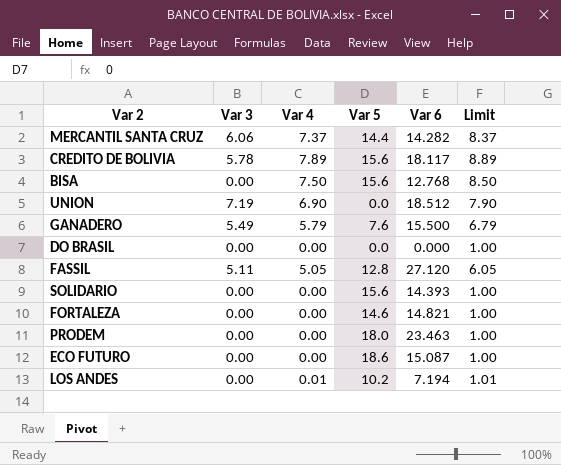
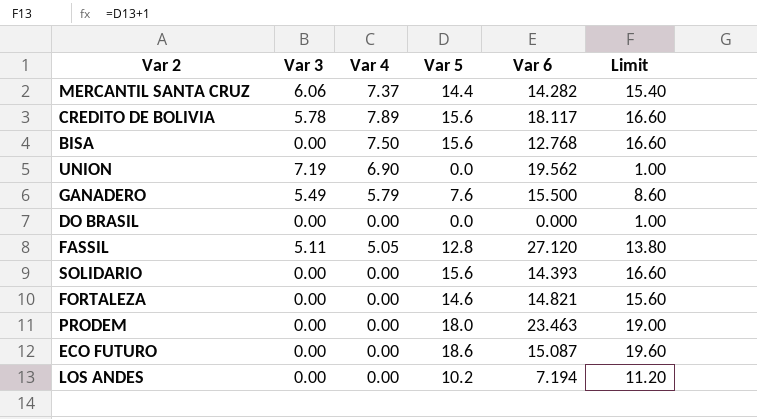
column Limit | formula: [Var 4] + 1 -> [Var 5] + 1
UNION | Var 6: 18.512 -> 19.562
LOS ANDES | Var 4: 0.01 -> 0.00

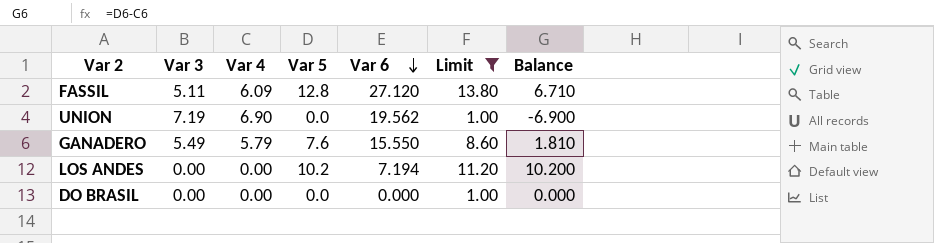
filter: none -> Limit <= 13.80
row order: none -> Var 6 descending
column Balance | formula: none -> [Var 5] - [Var 4]
FASSIL | Var 4: 5.05 -> 6.09
GANADERO | Var 6: 15.500 -> 15.550

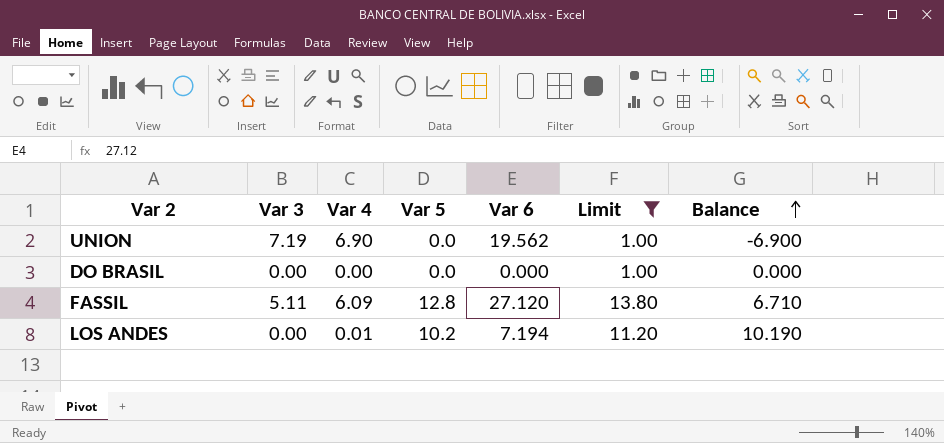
row order: Var 6 descending -> Balance ascending
row GANADERO: 5.49 | 5.79 | 7.6 | 15.550 | 8.60 | 1.810 -> none
LOS ANDES | Var 4: 0.00 -> 0.01
LOS ANDES | Balance: 10.200 -> 10.190

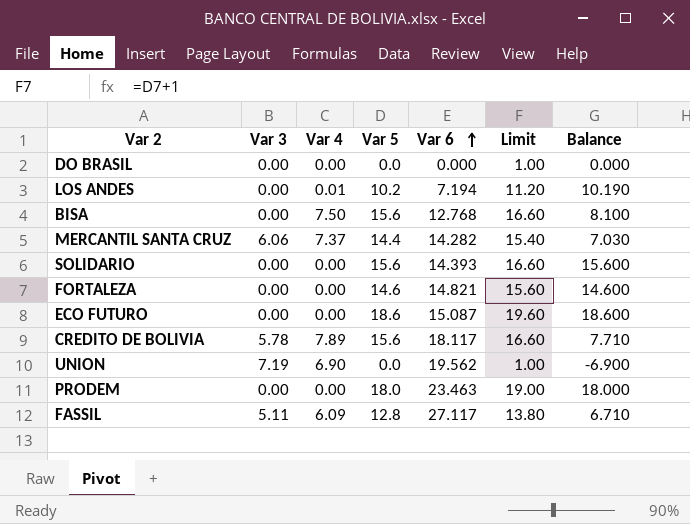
filter: Limit <= 13.80 -> none
row order: Balance ascending -> Var 6 ascending
FASSIL | Var 6: 27.120 -> 27.117

